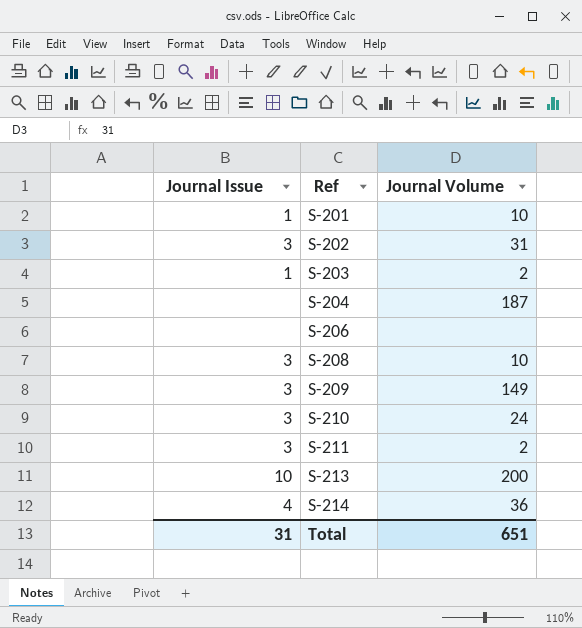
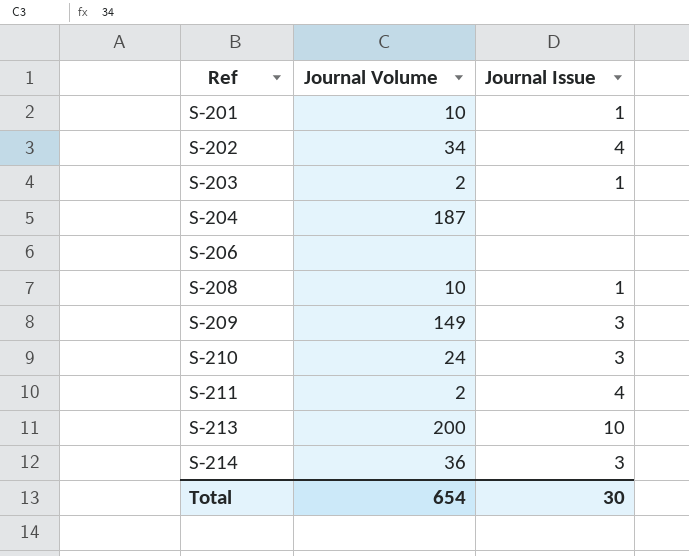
column Journal Issue | position: 1 -> 3
S-202 | Journal Volume: 31 -> 34
S-202 | Journal Issue: 3 -> 4
S-208 | Journal Issue: 3 -> 1
S-211 | Journal Issue: 3 -> 4
S-214 | Journal Issue: 4 -> 3
Total | Journal Volume: 651 -> 654
Total | Journal Issue: 31 -> 30

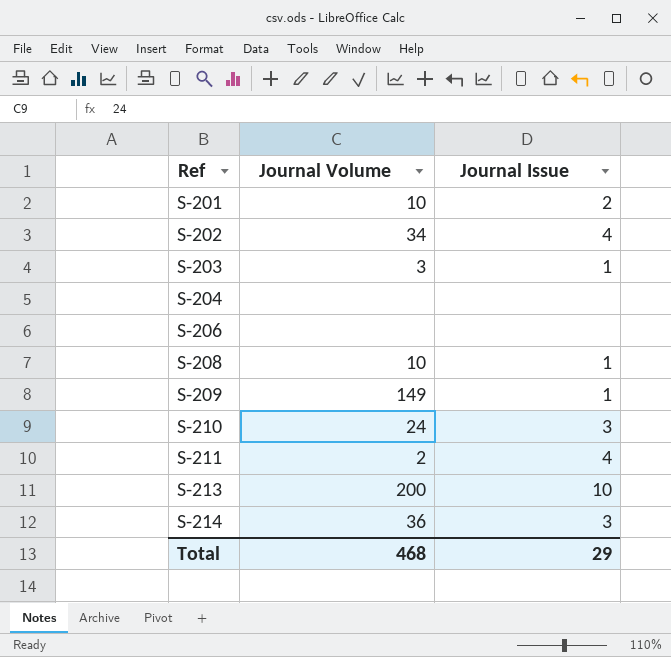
S-201 | Journal Issue: 1 -> 2
S-203 | Journal Volume: 2 -> 3
S-204 | Journal Volume: 187 -> none
S-209 | Journal Issue: 3 -> 1
Total | Journal Volume: 654 -> 468
Total | Journal Issue: 30 -> 29

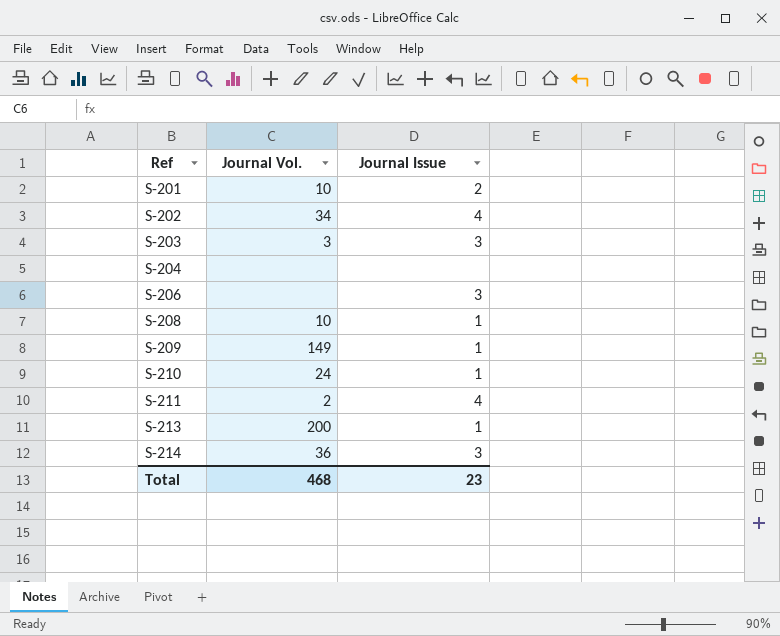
column name: Journal Volume -> Journal Vol.
S-203 | Journal Issue: 1 -> 3
S-206 | Journal Issue: none -> 3
S-210 | Journal Issue: 3 -> 1
S-213 | Journal Issue: 10 -> 1
Total | Journal Issue: 29 -> 23

